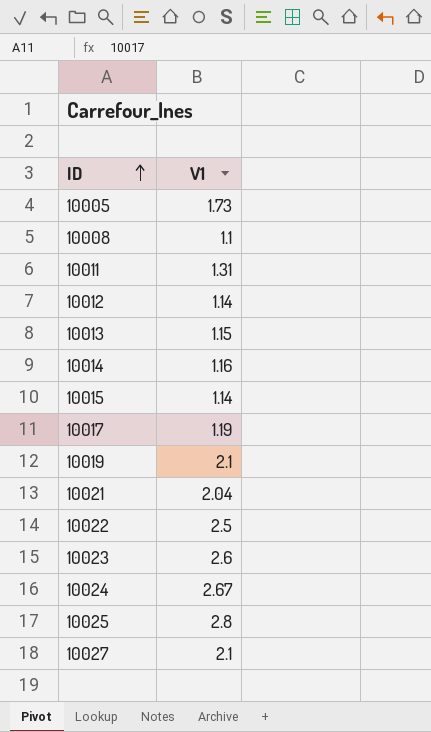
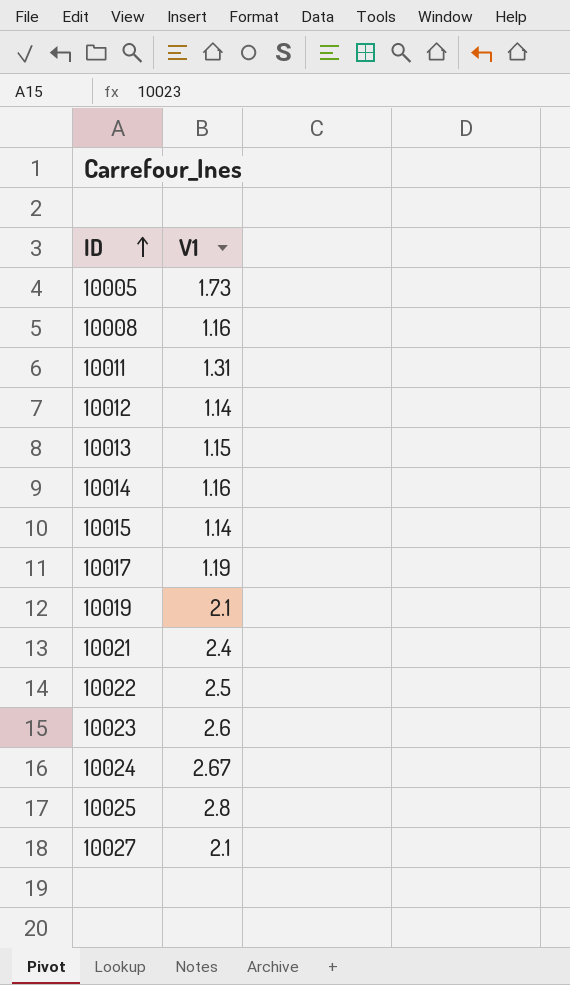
10008 | V1: 1.1 -> 1.16
10021 | V1: 2.04 -> 2.4

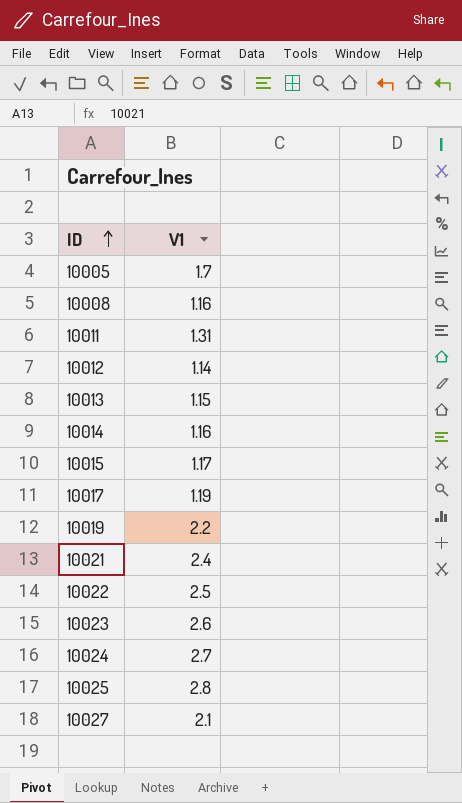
10005 | V1: 1.73 -> 1.7
10015 | V1: 1.14 -> 1.17
10019 | V1: 2.1 -> 2.2
10024 | V1: 2.67 -> 2.7

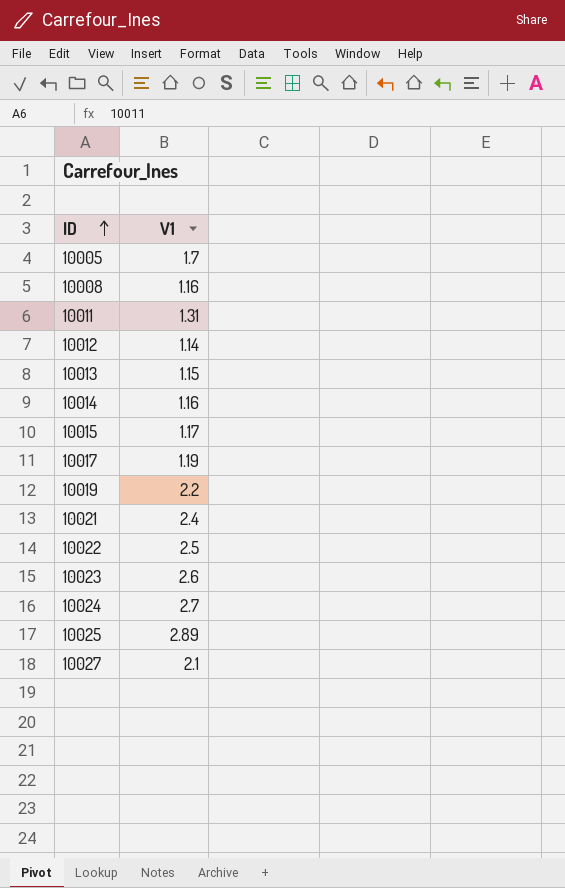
10025 | V1: 2.8 -> 2.89

